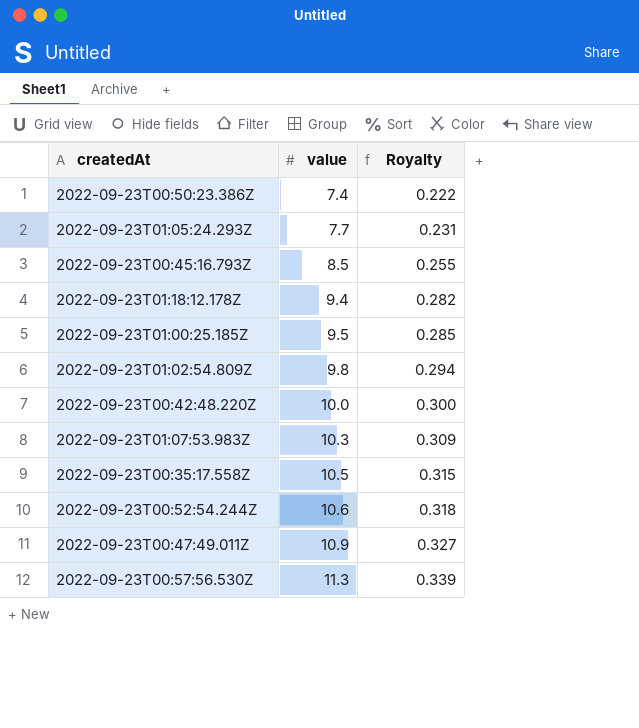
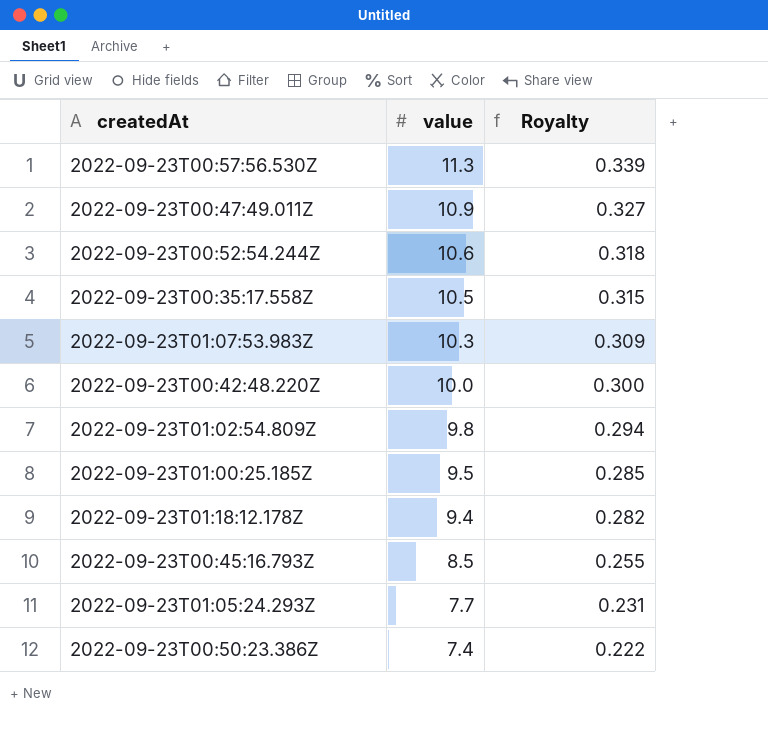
row order: value ascending -> value descending

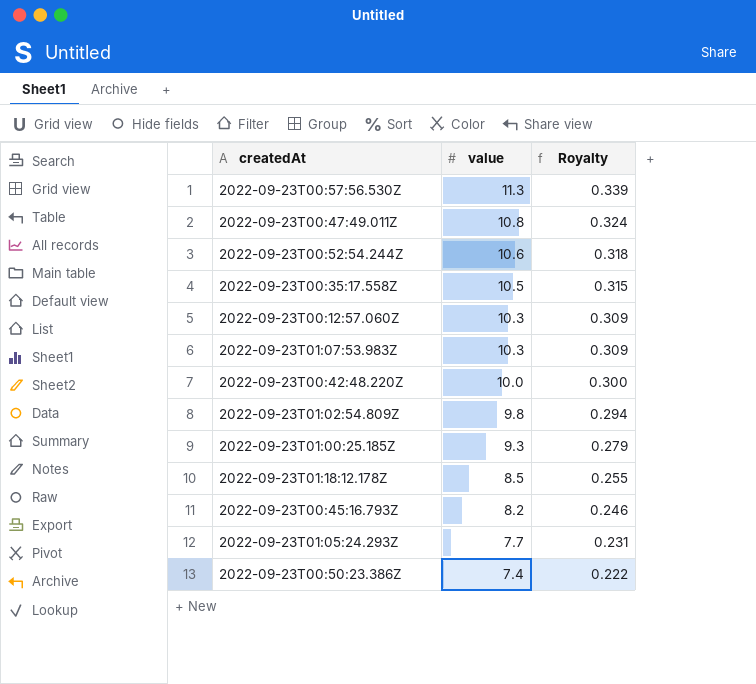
2022-09-23T00:47:49.011Z | value: 10.9 -> 10.8
2022-09-23T00:47:49.011Z | Royalty: 0.327 -> 0.324
row 2022-09-23T00:12:57.060Z: none -> 10.3 | 0.309
2022-09-23T01:00:25.185Z | value: 9.5 -> 9.3
2022-09-23T01:00:25.185Z | Royalty: 0.285 -> 0.279
2022-09-23T01:18:12.178Z | value: 9.4 -> 8.5
2022-09-23T01:18:12.178Z | Royalty: 0.282 -> 0.255
2022-09-23T00:45:16.793Z | value: 8.5 -> 8.2
2022-09-23T00:45:16.793Z | Royalty: 0.255 -> 0.246

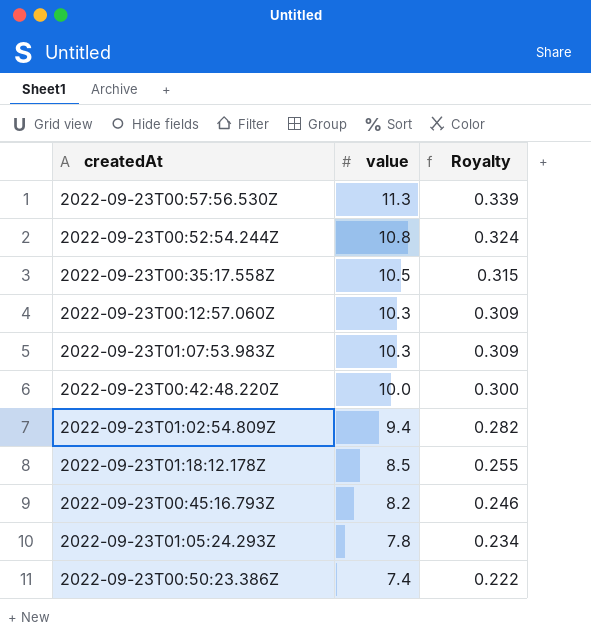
row 2022-09-23T00:47:49.011Z: 10.8 | 0.324 -> none
row 2022-09-23T01:00:25.185Z: 9.3 | 0.279 -> none
2022-09-23T00:52:54.244Z | value: 10.6 -> 10.8
2022-09-23T00:52:54.244Z | Royalty: 0.318 -> 0.324
2022-09-23T01:02:54.809Z | value: 9.8 -> 9.4
2022-09-23T01:02:54.809Z | Royalty: 0.294 -> 0.282
2022-09-23T01:05:24.293Z | value: 7.7 -> 7.8
2022-09-23T01:05:24.293Z | Royalty: 0.231 -> 0.234

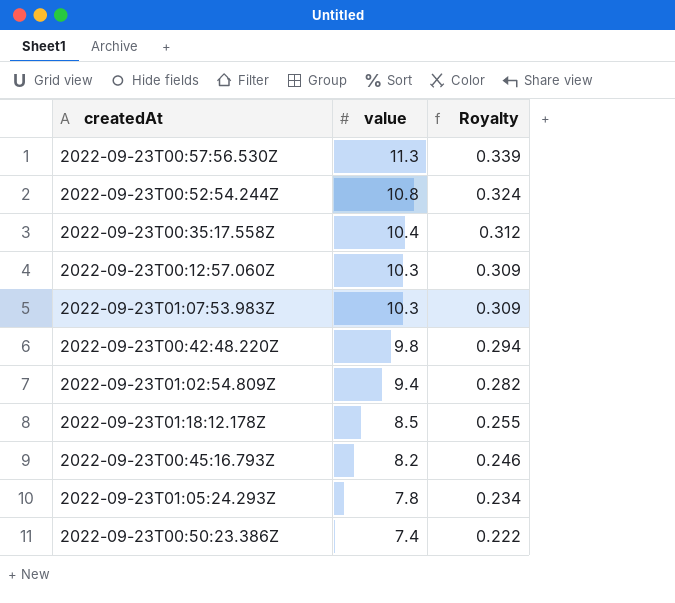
2022-09-23T00:35:17.558Z | value: 10.5 -> 10.4
2022-09-23T00:35:17.558Z | Royalty: 0.315 -> 0.312
2022-09-23T00:42:48.220Z | value: 10.0 -> 9.8
2022-09-23T00:42:48.220Z | Royalty: 0.300 -> 0.294

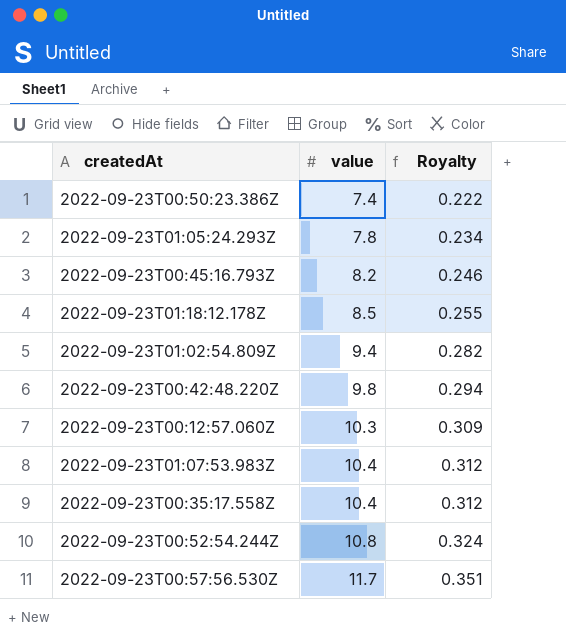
row order: value descending -> value ascending
2022-09-23T01:07:53.983Z | value: 10.3 -> 10.4
2022-09-23T01:07:53.983Z | Royalty: 0.309 -> 0.312
2022-09-23T00:57:56.530Z | value: 11.3 -> 11.7
2022-09-23T00:57:56.530Z | Royalty: 0.339 -> 0.351

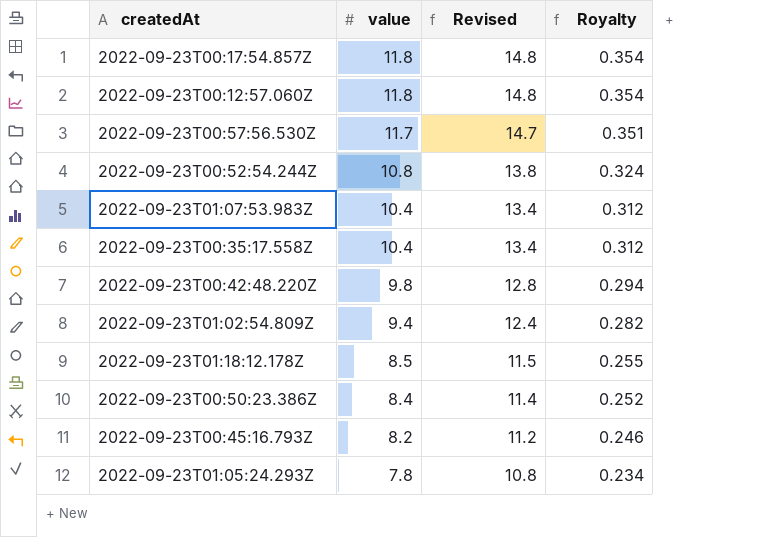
row order: value ascending -> value descending
column Revised | formula: none -> [value] + 3
row 2022-09-23T00:17:54.857Z: none -> 11.8 | 14.8 | 0.354
2022-09-23T00:12:57.060Z | value: 10.3 -> 11.8
2022-09-23T00:12:57.060Z | Royalty: 0.309 -> 0.354
2022-09-23T00:50:23.386Z | value: 7.4 -> 8.4
2022-09-23T00:50:23.386Z | Royalty: 0.222 -> 0.252

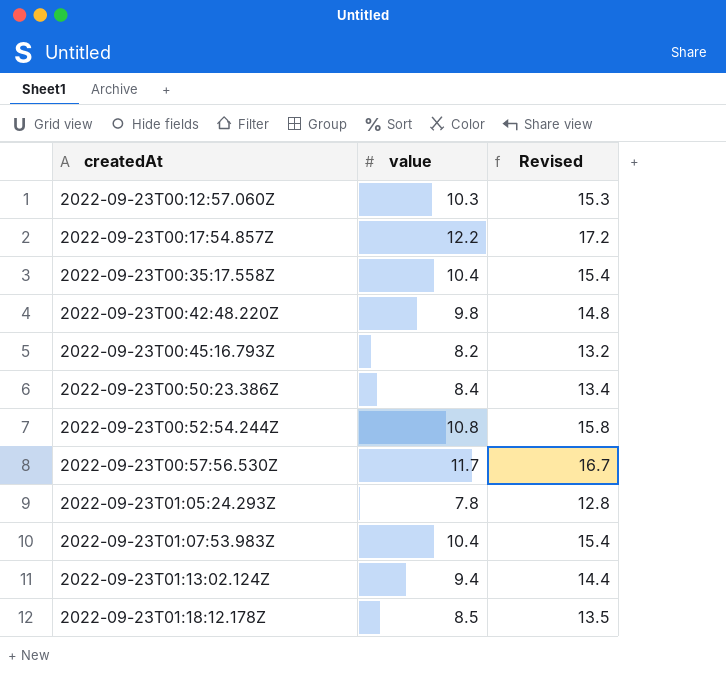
row order: value descending -> createdAt ascending
column Royalty | formula: [value] * 0.03 -> none
column Revised | formula: [value] + 3 -> [value] + 5
row 2022-09-23T01:02:54.809Z: 9.4 | 12.4 | 0.282 -> none
2022-09-23T00:12:57.060Z | value: 11.8 -> 10.3
2022-09-23T00:17:54.857Z | value: 11.8 -> 12.2
row 2022-09-23T01:13:02.124Z: none -> 9.4 | 14.4

